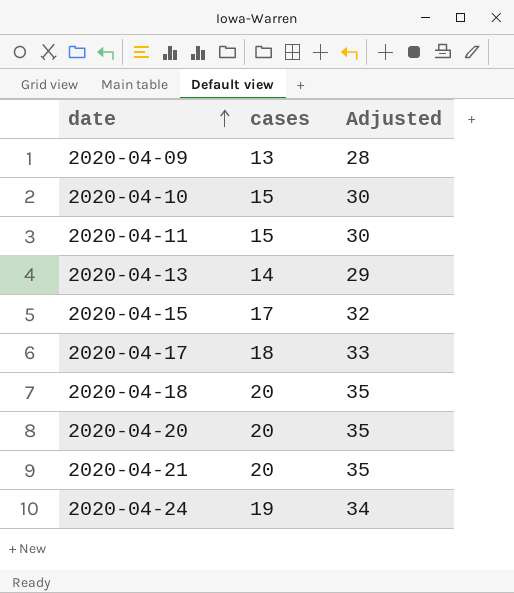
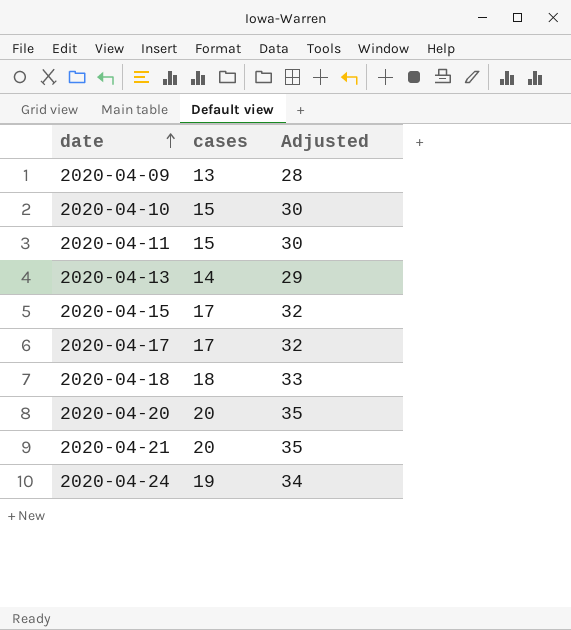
2020-04-17 | cases: 18 -> 17
2020-04-17 | Adjusted: 33 -> 32
2020-04-18 | cases: 20 -> 18
2020-04-18 | Adjusted: 35 -> 33

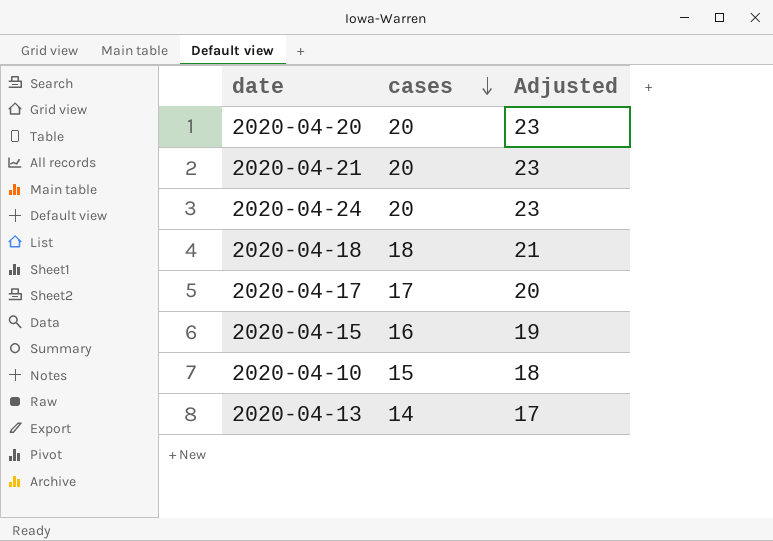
row order: date ascending -> cases descending
column Adjusted | formula: [cases] + 15 -> [cases] + 3
row 2020-04-09: 13 | 28 -> none
row 2020-04-11: 15 | 30 -> none
2020-04-24 | cases: 19 -> 20
2020-04-15 | cases: 17 -> 16

